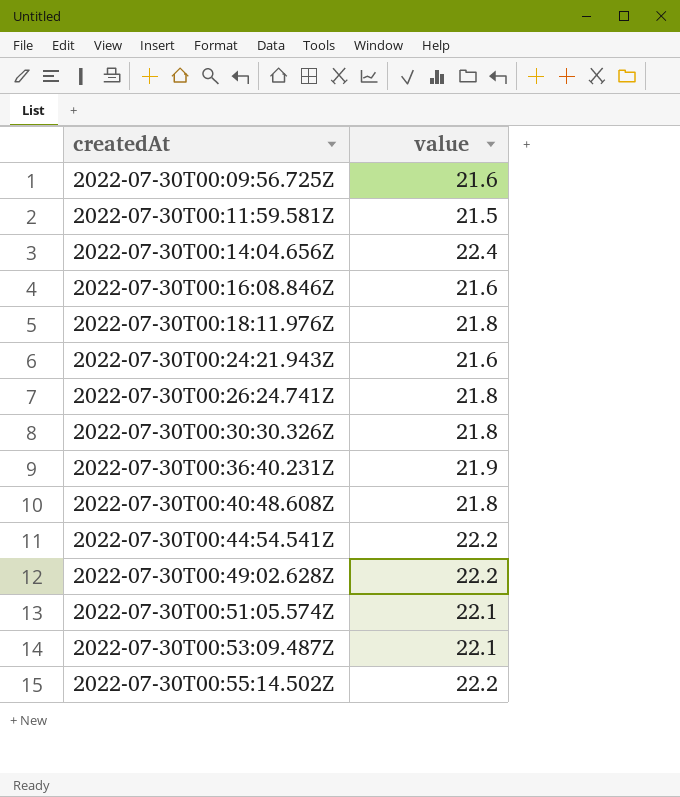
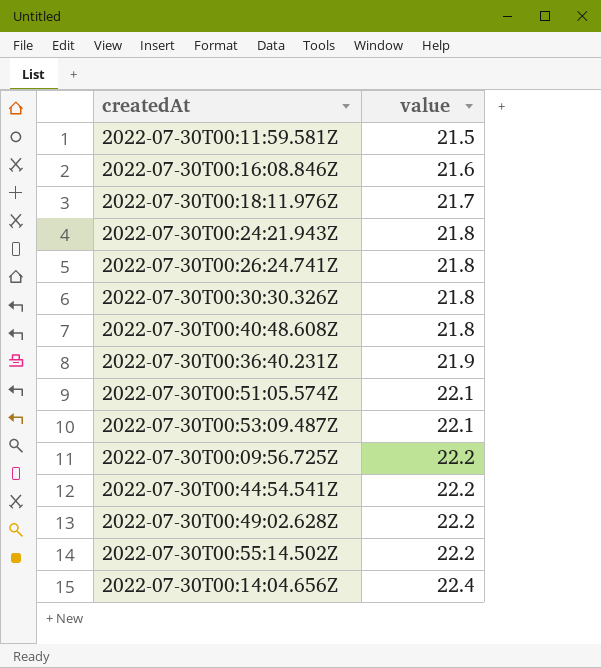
row order: createdAt ascending -> value ascending
2022-07-30T00:18:11.976Z | value: 21.8 -> 21.7
2022-07-30T00:24:21.943Z | value: 21.6 -> 21.8
2022-07-30T00:09:56.725Z | value: 21.6 -> 22.2

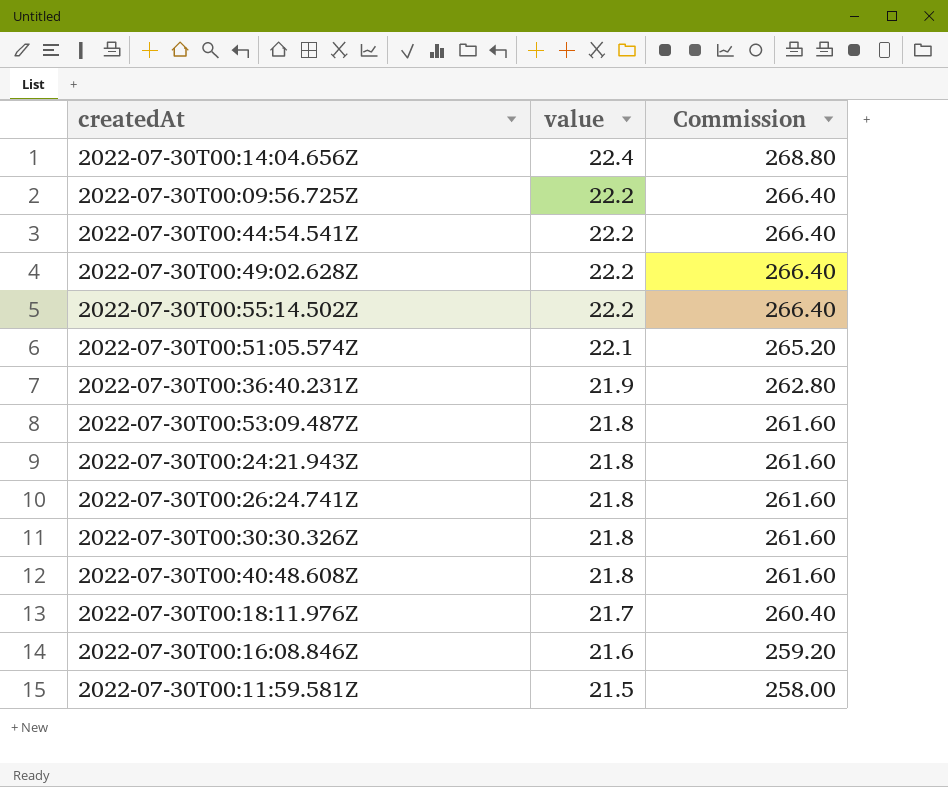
row order: value ascending -> value descending
column Commission | formula: none -> [value] * 12
2022-07-30T00:53:09.487Z | value: 22.1 -> 21.8

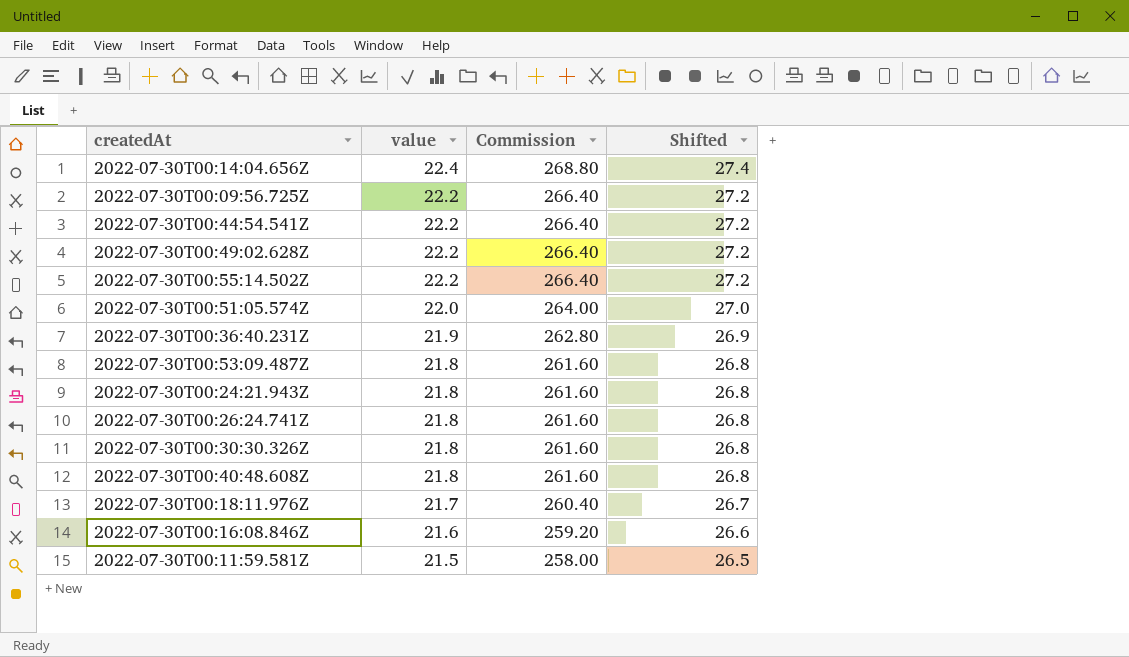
column Shifted | formula: none -> [value] + 5
2022-07-30T00:51:05.574Z | value: 22.1 -> 22.0
2022-07-30T00:51:05.574Z | Commission: 265.20 -> 264.00

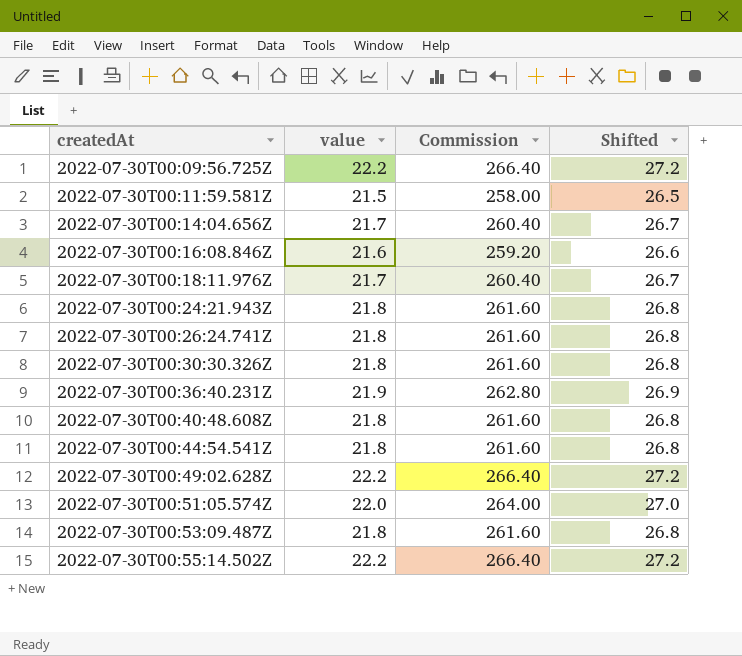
row order: value descending -> createdAt ascending
2022-07-30T00:14:04.656Z | value: 22.4 -> 21.7
2022-07-30T00:14:04.656Z | Commission: 268.80 -> 260.40
2022-07-30T00:14:04.656Z | Shifted: 27.4 -> 26.7
2022-07-30T00:44:54.541Z | value: 22.2 -> 21.8
2022-07-30T00:44:54.541Z | Commission: 266.40 -> 261.60
2022-07-30T00:44:54.541Z | Shifted: 27.2 -> 26.8

